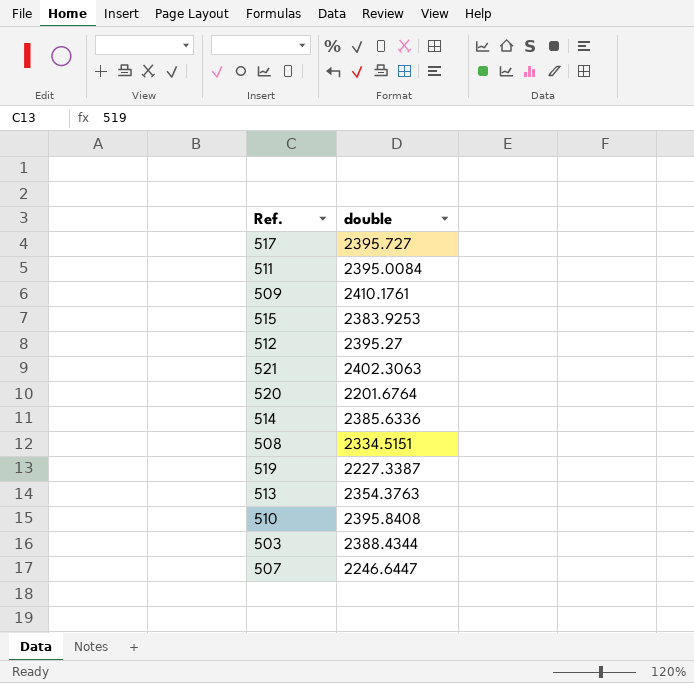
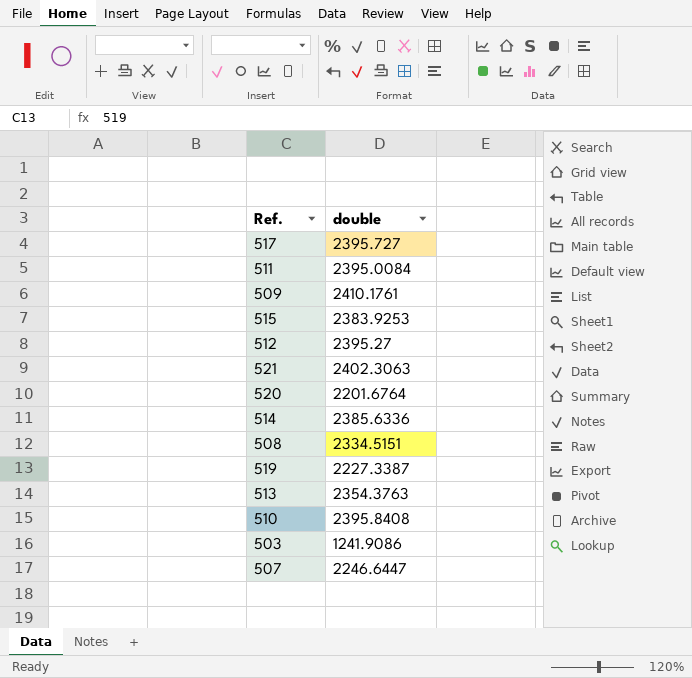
503 | double: 2388.4344 -> 1241.9086

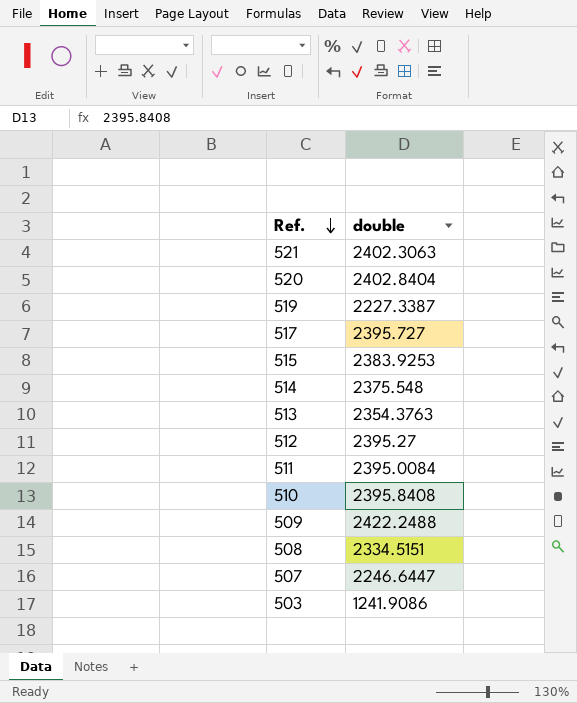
row order: none -> Ref. descending
520 | double: 2201.6764 -> 2402.8404
514 | double: 2385.6336 -> 2375.548
509 | double: 2410.1761 -> 2422.2488

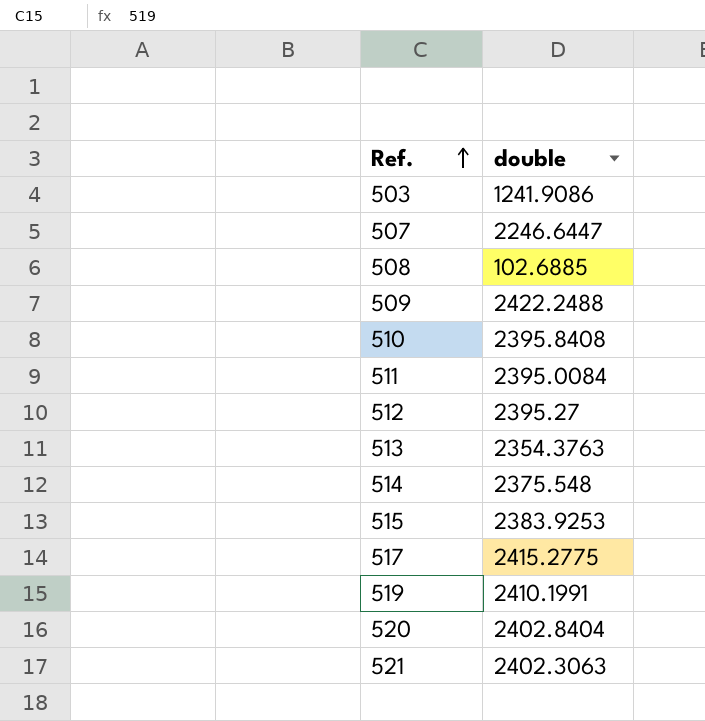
row order: Ref. descending -> Ref. ascending
508 | double: 2334.5151 -> 102.6885
517 | double: 2395.727 -> 2415.2775
519 | double: 2227.3387 -> 2410.1991

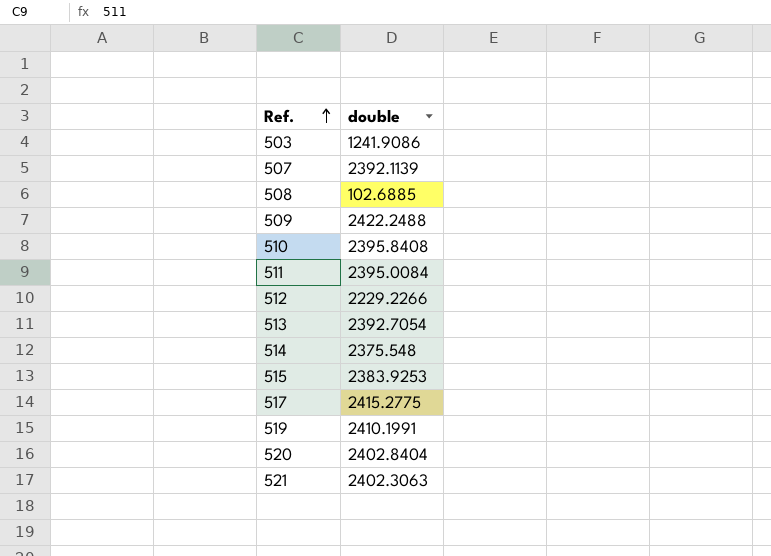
507 | double: 2246.6447 -> 2392.1139
512 | double: 2395.27 -> 2229.2266
513 | double: 2354.3763 -> 2392.7054

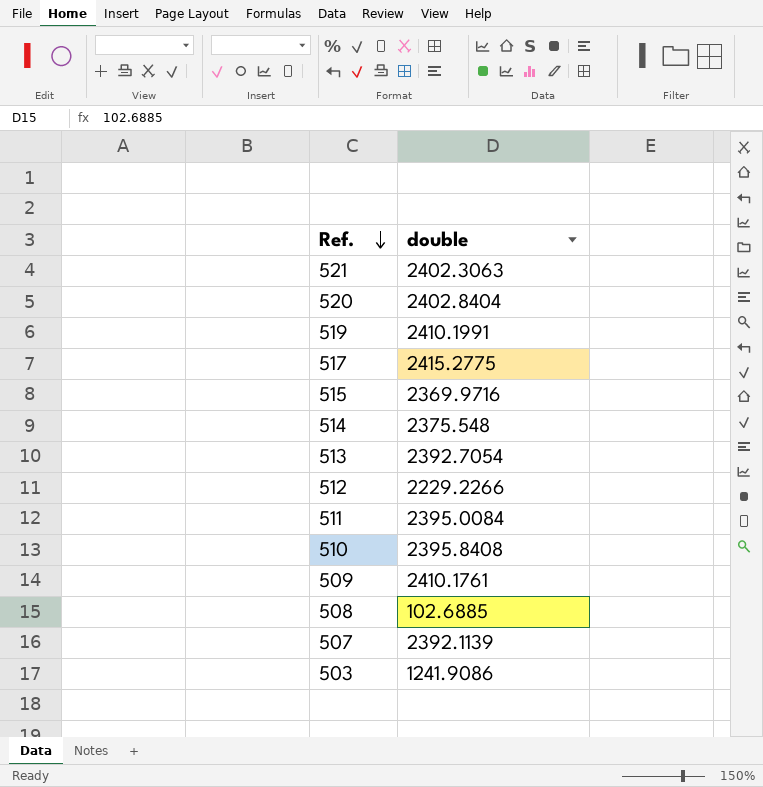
row order: Ref. ascending -> Ref. descending
515 | double: 2383.9253 -> 2369.9716
509 | double: 2422.2488 -> 2410.1761

